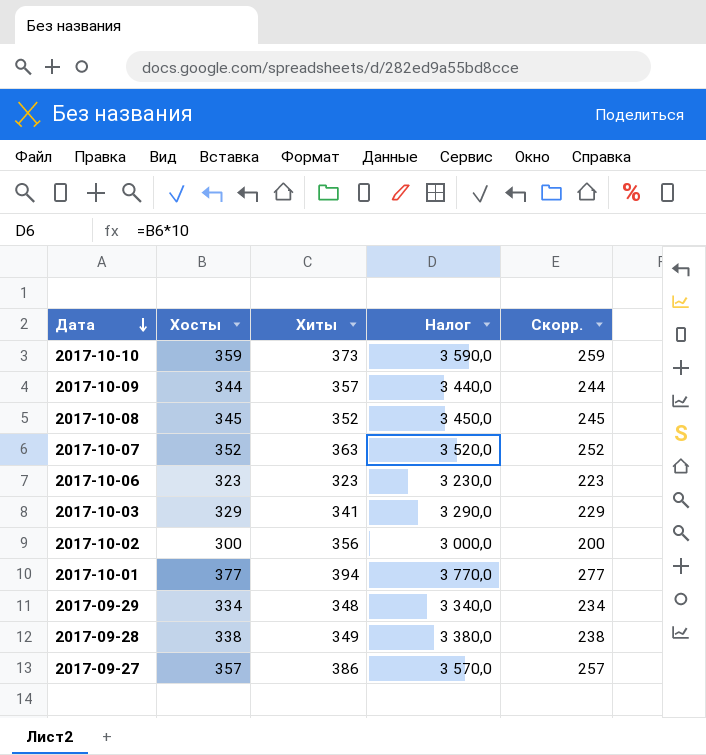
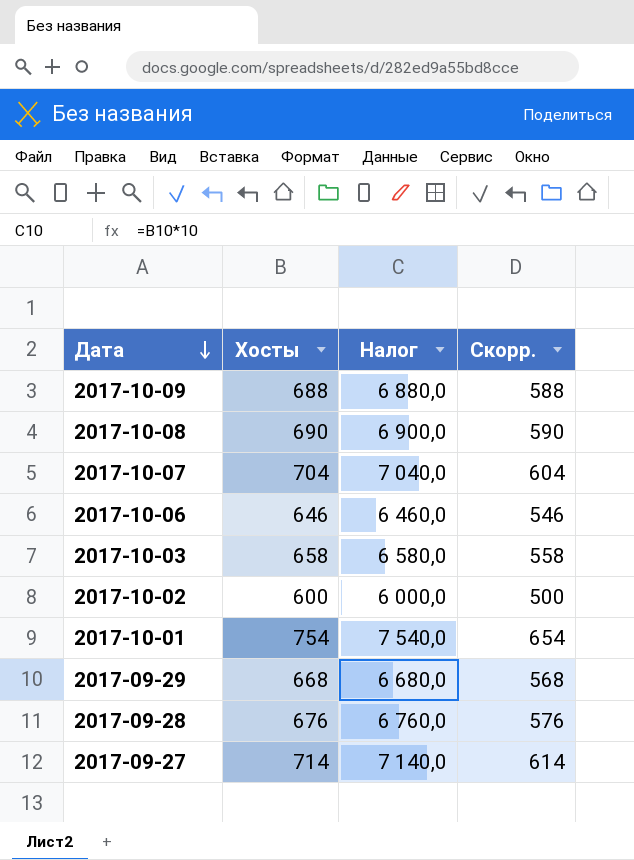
column Хиты | position: 3 -> none
row 2017-10-10: 359 | 373 | 3 590,0 | 259 -> none
2017-10-09 | Хосты: 344 -> 688
2017-10-09 | Налог: 3 440,0 -> 6 880,0
2017-10-09 | Скорр.: 244 -> 588
2017-10-08 | Хосты: 345 -> 690
2017-10-08 | Налог: 3 450,0 -> 6 900,0
2017-10-08 | Скорр.: 245 -> 590
2017-10-07 | Хосты: 352 -> 704
2017-10-07 | Налог: 3 520,0 -> 7 040,0
2017-10-07 | Скорр.: 252 -> 604
2017-10-06 | Хосты: 323 -> 646
2017-10-06 | Налог: 3 230,0 -> 6 460,0
2017-10-06 | Скорр.: 223 -> 546
2017-10-03 | Хосты: 329 -> 658
2017-10-03 | Налог: 3 290,0 -> 6 580,0
2017-10-03 | Скорр.: 229 -> 558
2017-10-02 | Хосты: 300 -> 600
2017-10-02 | Налог: 3 000,0 -> 6 000,0
2017-10-02 | Скорр.: 200 -> 500
2017-10-01 | Хосты: 377 -> 754
2017-10-01 | Налог: 3 770,0 -> 7 540,0
2017-10-01 | Скорр.: 277 -> 654
2017-09-29 | Хосты: 334 -> 668
2017-09-29 | Налог: 3 340,0 -> 6 680,0
2017-09-29 | Скорр.: 234 -> 568
2017-09-28 | Хосты: 338 -> 676
2017-09-28 | Налог: 3 380,0 -> 6 760,0
2017-09-28 | Скорр.: 238 -> 576
2017-09-27 | Хосты: 357 -> 714
2017-09-27 | Налог: 3 570,0 -> 7 140,0
2017-09-27 | Скорр.: 257 -> 614

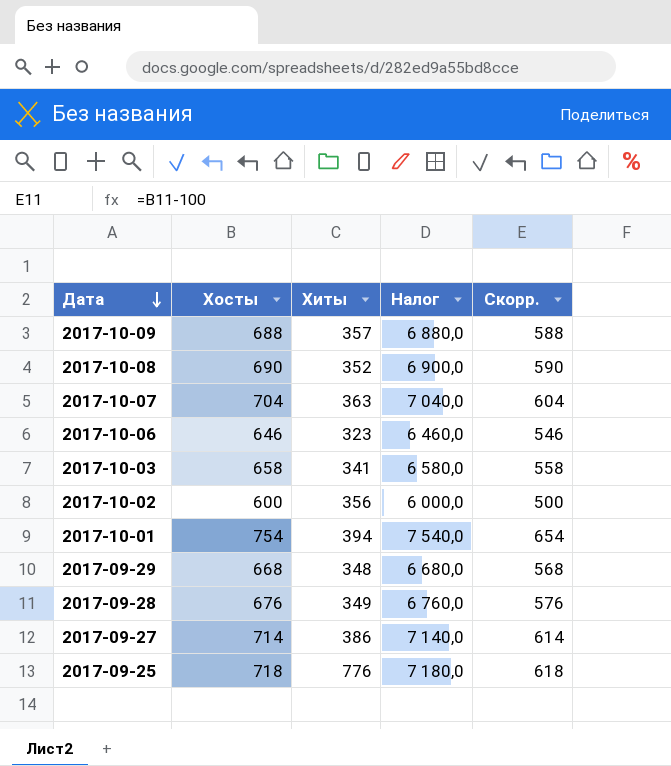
column Хиты | position: none -> 3
row 2017-09-25: none -> 718 | 776 | 7 180,0 | 618

